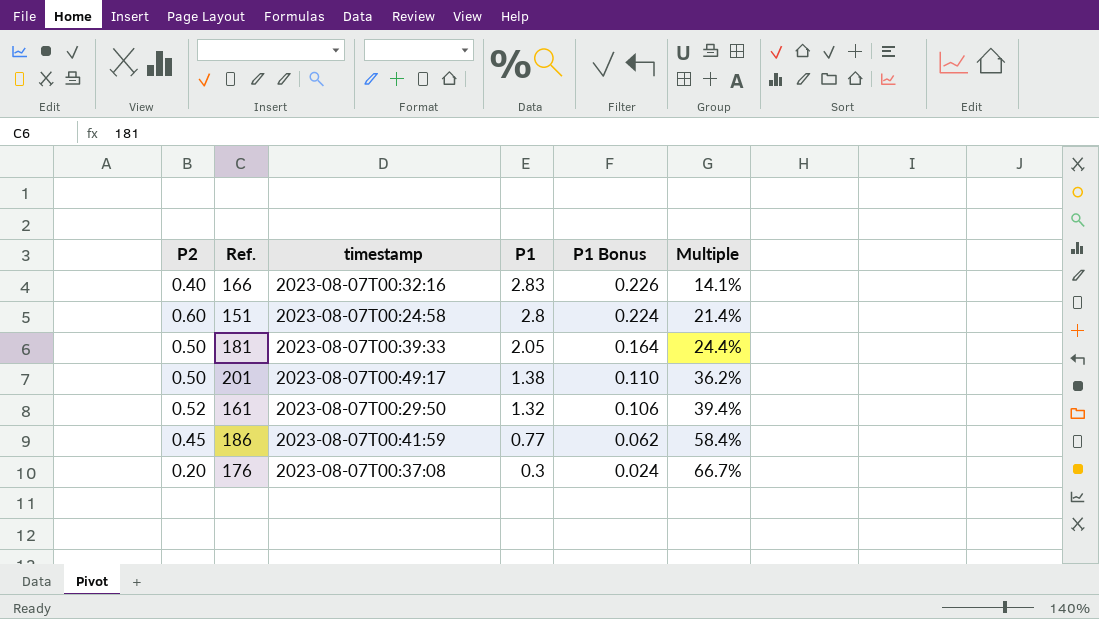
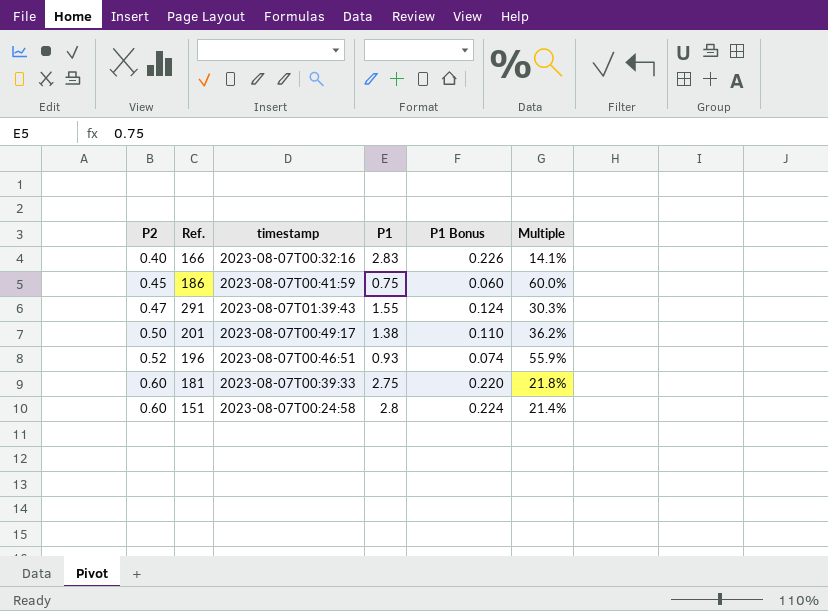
row order: P1 descending -> P2 ascending
row 161: 0.52 | 2023-08-07T00:29:50 | 1.32 | 0.106 | 39.4% -> none
row 176: 0.20 | 2023-08-07T00:37:08 | 0.3 | 0.024 | 66.7% -> none
186 | P1: 0.77 -> 0.75
186 | P1 Bonus: 0.062 -> 0.060
186 | Multiple: 58.4% -> 60.0%
row 291: none -> 0.47 | 2023-08-07T01:39:43 | 1.55 | 0.124 | 30.3%
row 196: none -> 0.52 | 2023-08-07T00:46:51 | 0.93 | 0.074 | 55.9%
181 | P2: 0.50 -> 0.60
181 | P1: 2.05 -> 2.75
181 | P1 Bonus: 0.164 -> 0.220
181 | Multiple: 24.4% -> 21.8%

